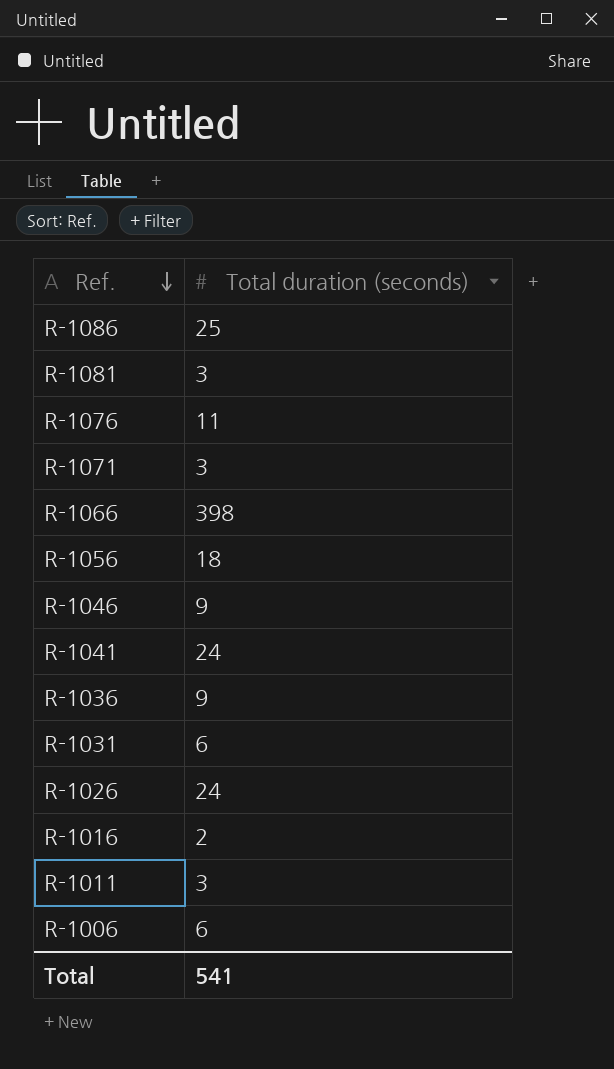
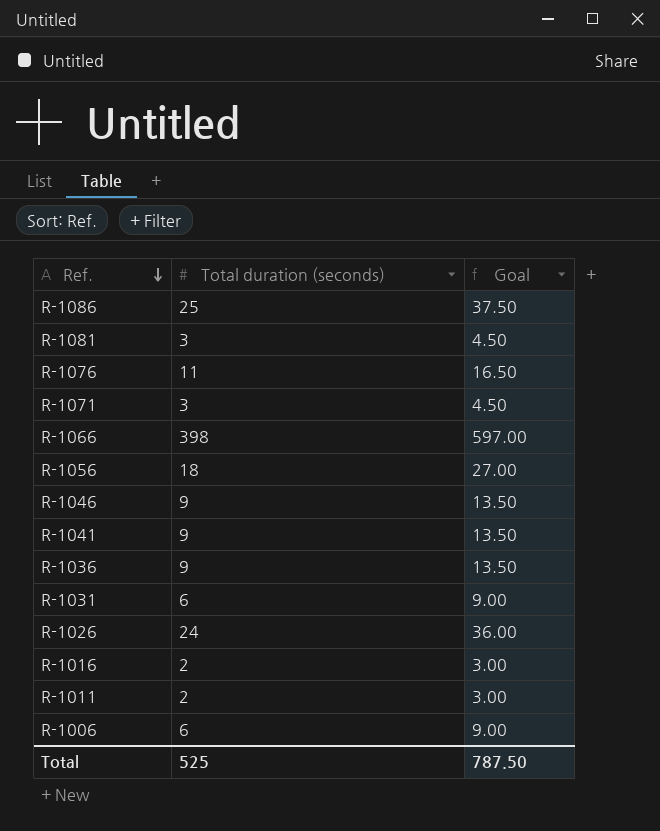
column Goal | formula: none -> [Total duration (seconds)] * 1.5
R-1041 | Total duration (seconds): 24 -> 9
R-1011 | Total duration (seconds): 3 -> 2
Total | Total duration (seconds): 541 -> 525

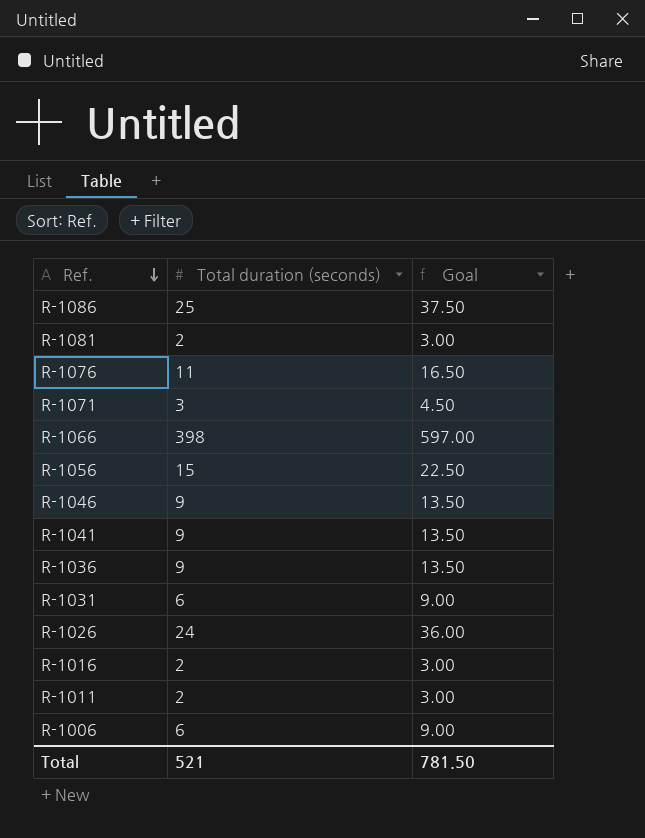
R-1081 | Total duration (seconds): 3 -> 2
R-1081 | Goal: 4.50 -> 3.00
R-1056 | Total duration (seconds): 18 -> 15
R-1056 | Goal: 27.00 -> 22.50
Total | Total duration (seconds): 525 -> 521
Total | Goal: 787.50 -> 781.50

